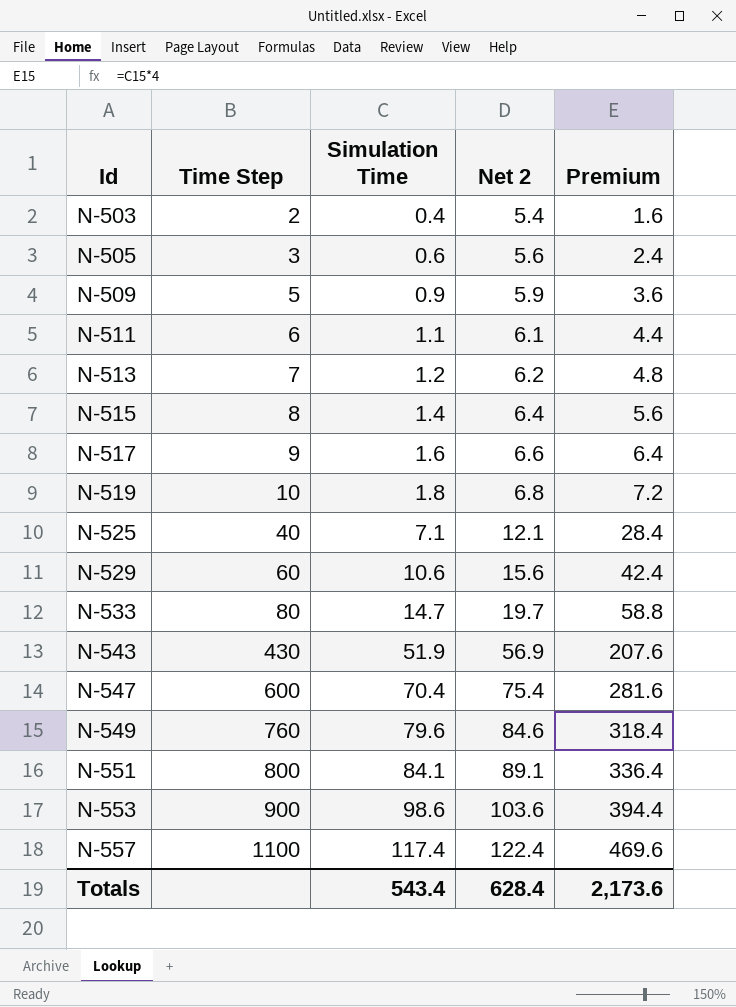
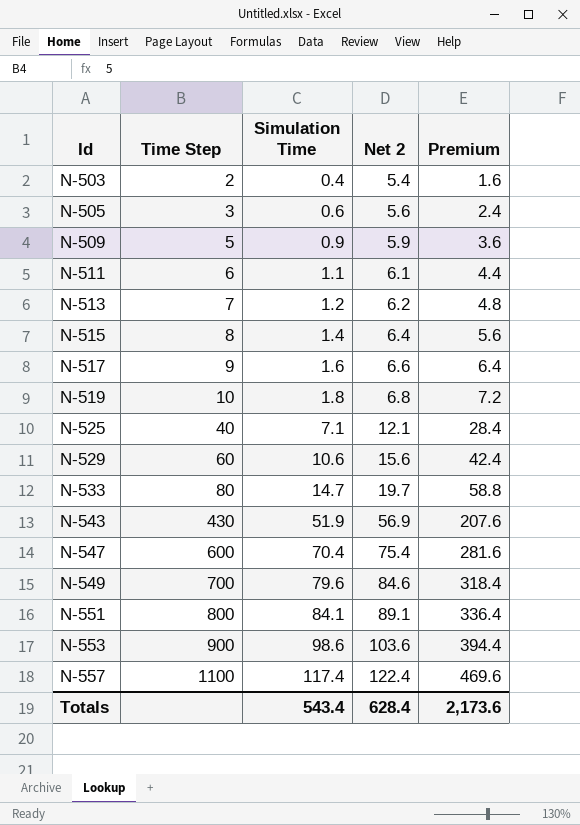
N-549 | Time Step: 760 -> 700

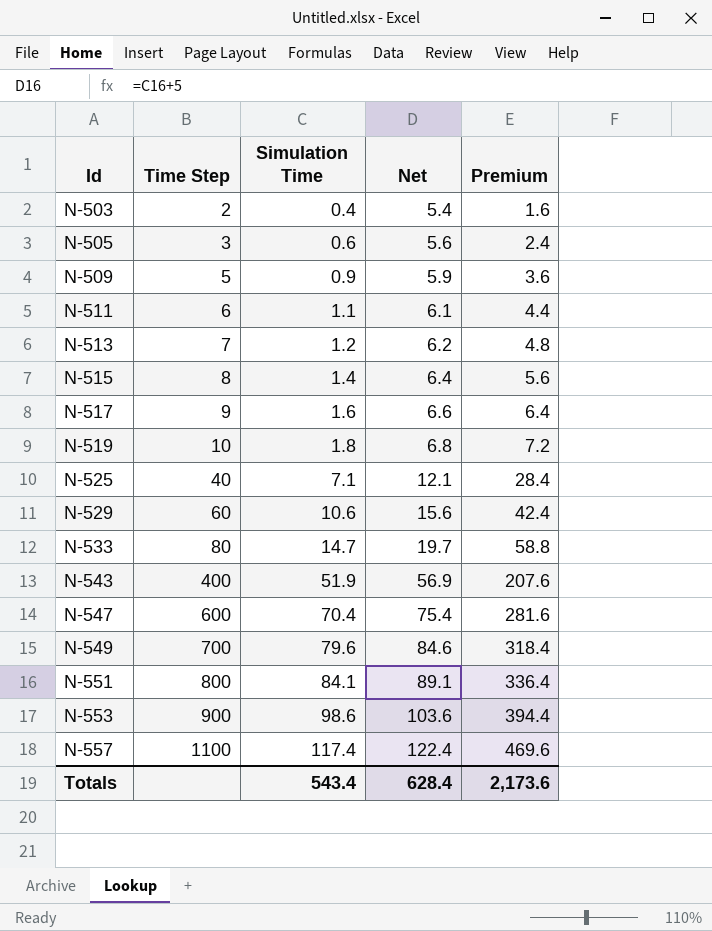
column name: Net 2 -> Net
N-543 | Time Step: 430 -> 400

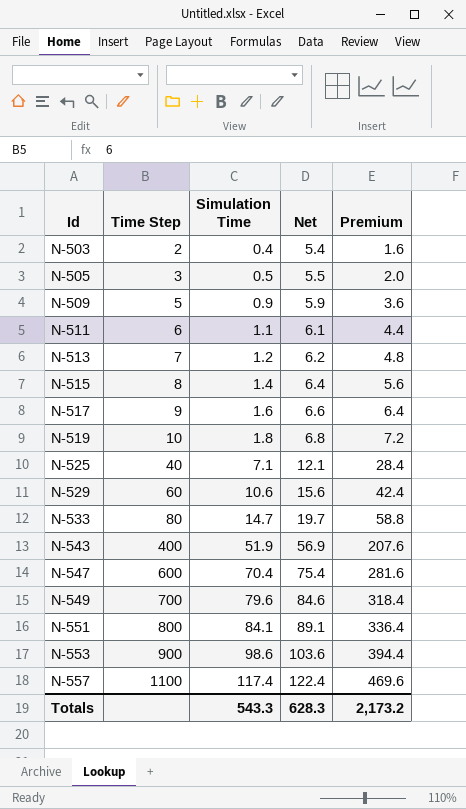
N-505 | Simulation Time: 0.6 -> 0.5
N-505 | Net: 5.6 -> 5.5
N-505 | Premium: 2.4 -> 2.0
Totals | Simulation Time: 543.4 -> 543.3
Totals | Net: 628.4 -> 628.3
Totals | Premium: 2,173.6 -> 2,173.2

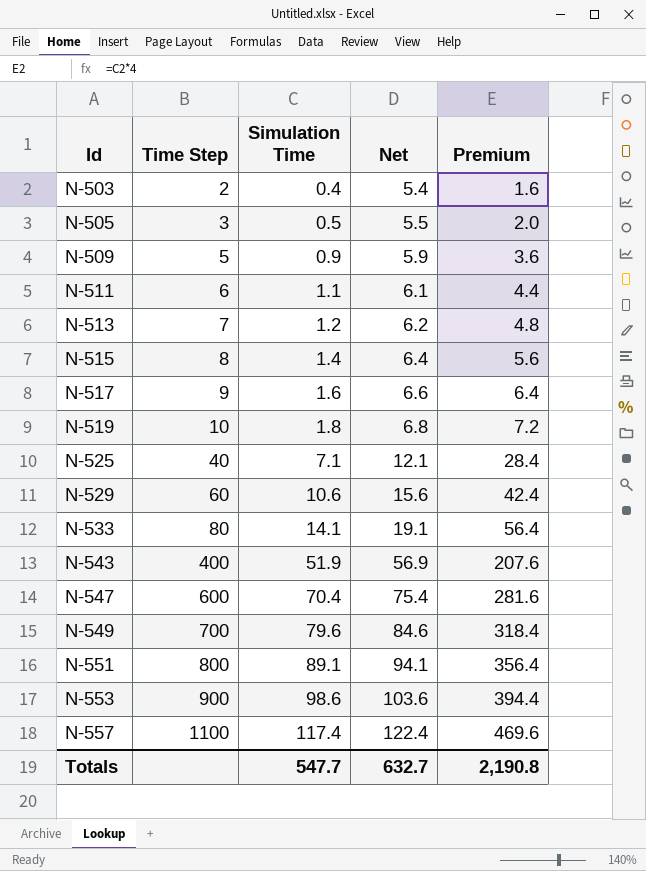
N-533 | Simulation Time: 14.7 -> 14.1
N-533 | Net: 19.7 -> 19.1
N-533 | Premium: 58.8 -> 56.4
N-551 | Simulation Time: 84.1 -> 89.1
N-551 | Net: 89.1 -> 94.1
N-551 | Premium: 336.4 -> 356.4
Totals | Simulation Time: 543.3 -> 547.7
Totals | Net: 628.3 -> 632.7
Totals | Premium: 2,173.2 -> 2,190.8

